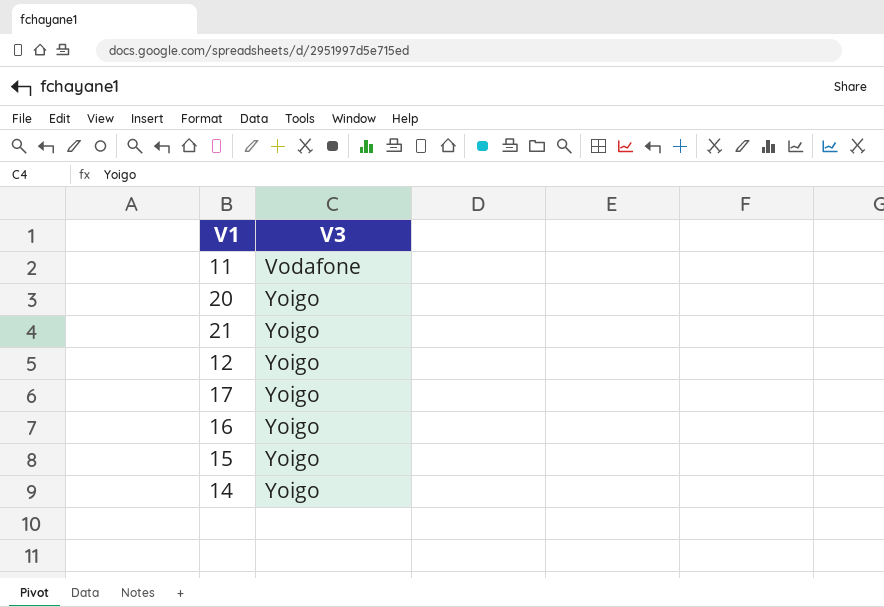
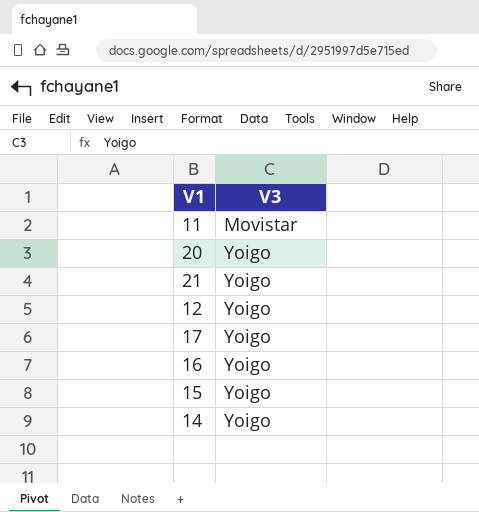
11 | V3: Vodafone -> Movistar

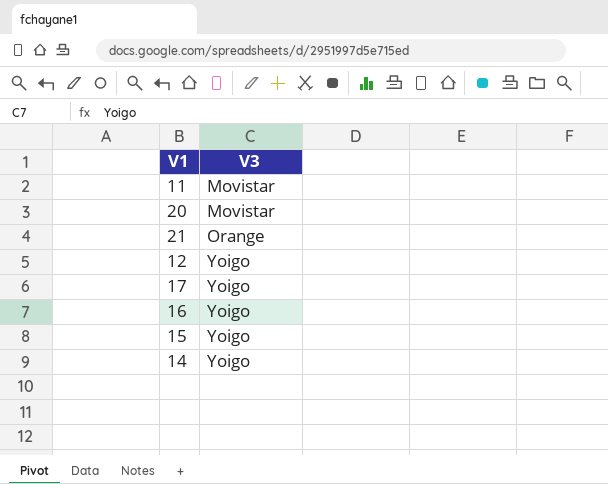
20 | V3: Yoigo -> Movistar
21 | V3: Yoigo -> Orange

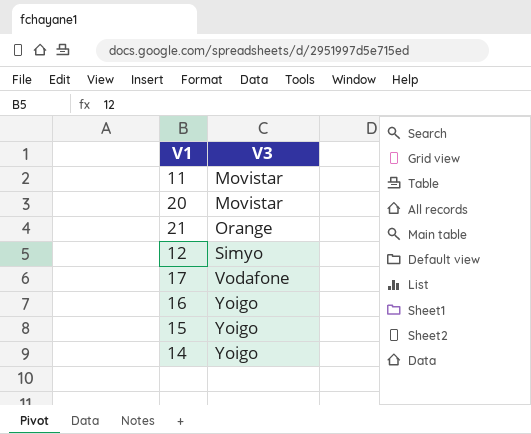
12 | V3: Yoigo -> Simyo
17 | V3: Yoigo -> Vodafone

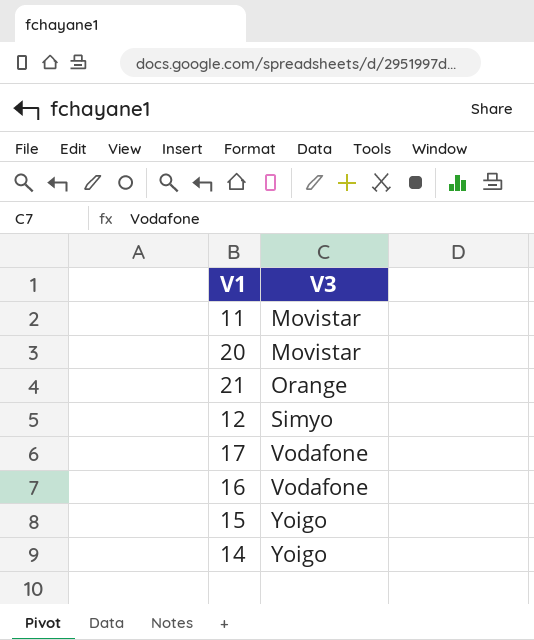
16 | V3: Yoigo -> Vodafone

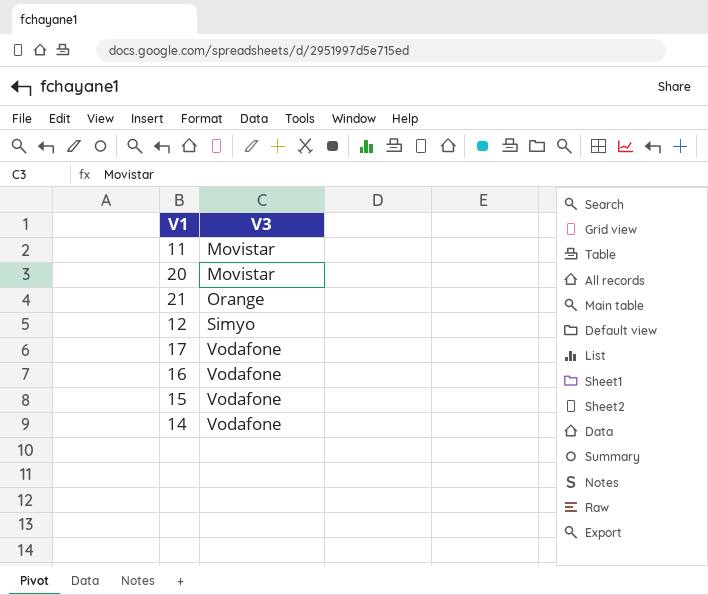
15 | V3: Yoigo -> Vodafone
14 | V3: Yoigo -> Vodafone

